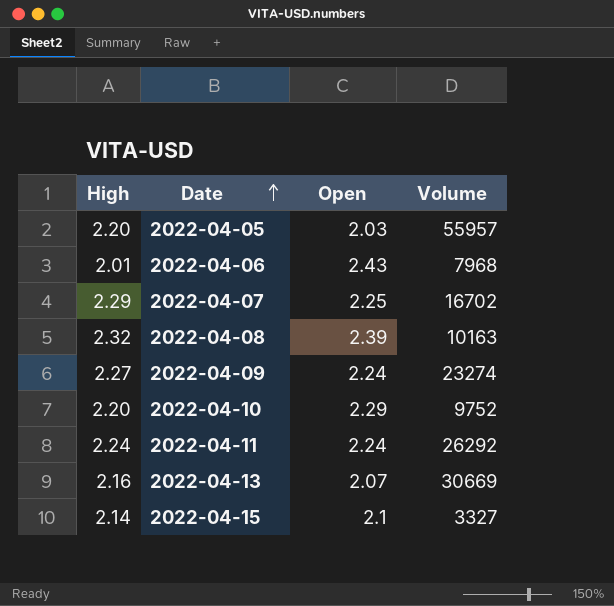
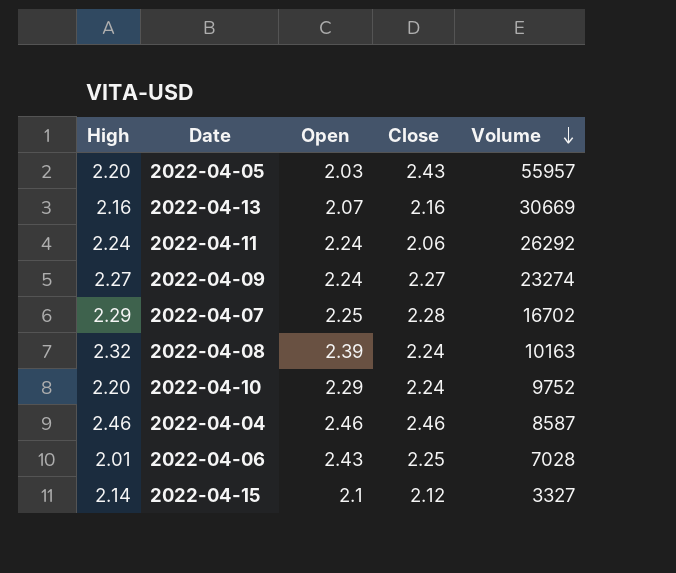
row order: Date ascending -> Volume descending
column Close | position: none -> 4
row 2022-04-04: none -> 2.46 | 2.46 | 2.46 | 8587
2022-04-06 | Volume: 7968 -> 7028

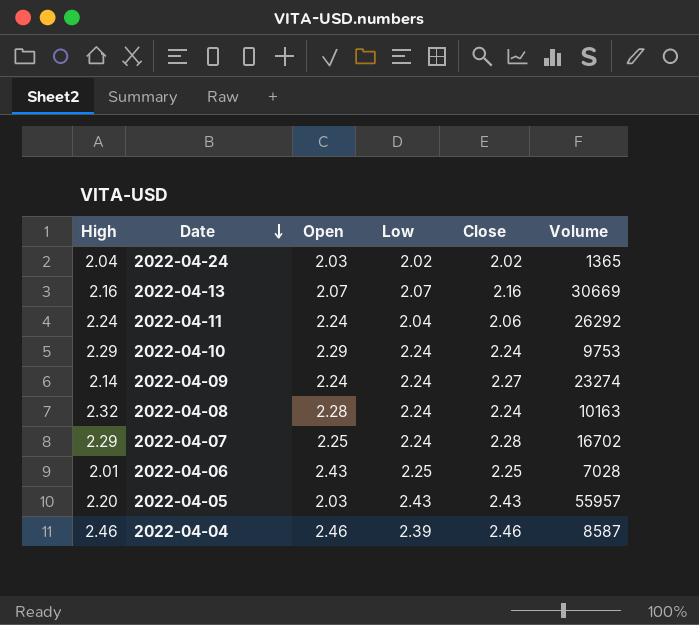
row order: Volume descending -> Date descending
column Low | position: none -> 4
row 2022-04-15: 2.14 | 2.1 | 2.12 | 3327 -> none
row 2022-04-24: none -> 2.04 | 2.03 | 2.02 | 2.02 | 1365
2022-04-10 | High: 2.20 -> 2.29
2022-04-10 | Volume: 9752 -> 9753
2022-04-09 | High: 2.27 -> 2.14
2022-04-08 | Open: 2.39 -> 2.28

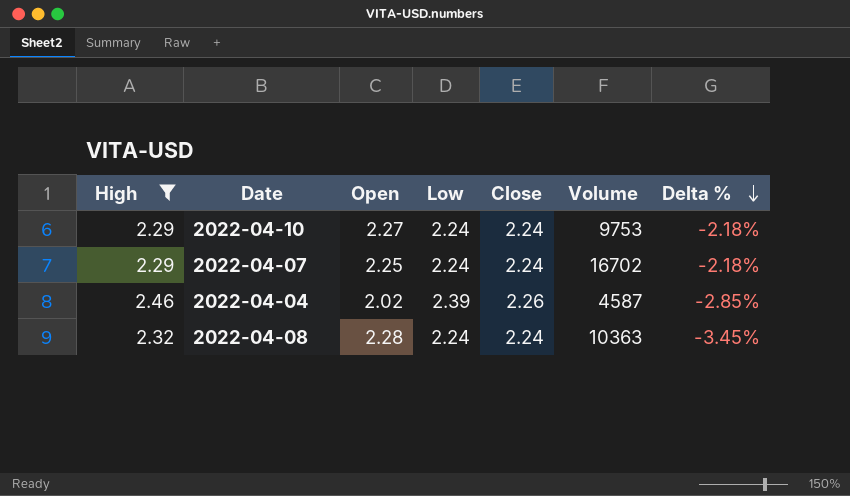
filter: none -> High >= 2.29
row order: Date descending -> Delta % descending
column Delta % | formula: none -> ([Low] - [High]) / [High]
2022-04-10 | Open: 2.29 -> 2.27
2022-04-07 | Close: 2.28 -> 2.24
2022-04-04 | Open: 2.46 -> 2.02
2022-04-04 | Close: 2.46 -> 2.26
2022-04-04 | Volume: 8587 -> 4587
2022-04-08 | Volume: 10163 -> 10363

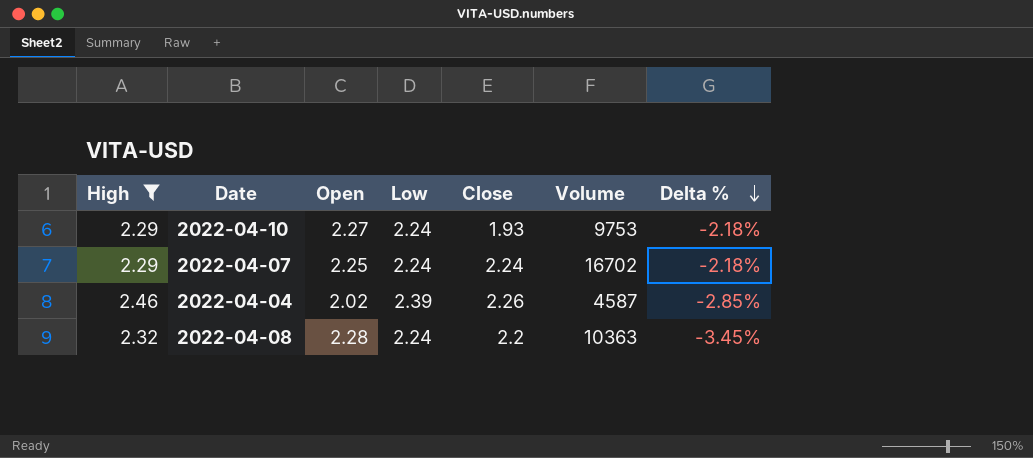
2022-04-10 | Close: 2.24 -> 1.93
2022-04-08 | Close: 2.24 -> 2.2

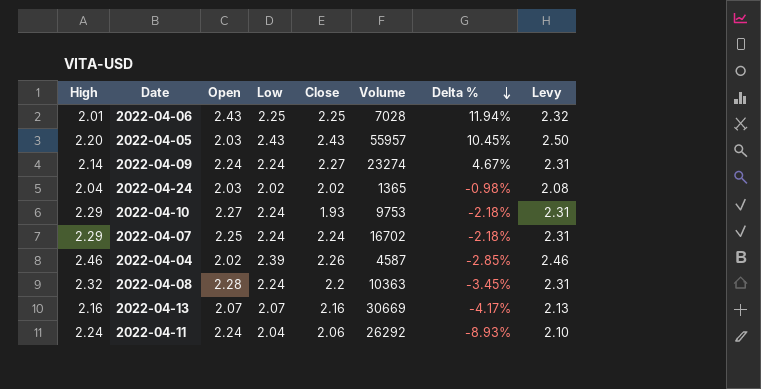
filter: High >= 2.29 -> none
column Levy | formula: none -> [Low] * 1.03

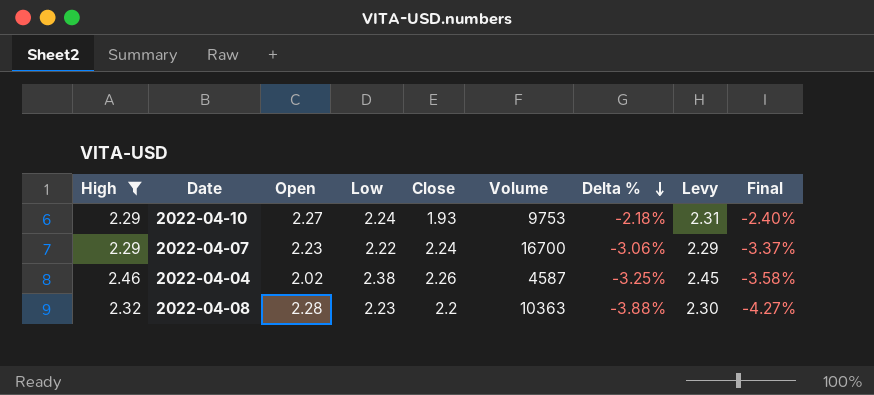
filter: none -> High >= 2.29
column Final | formula: none -> [Delta %] * 1.1
2022-04-07 | Open: 2.25 -> 2.23
2022-04-07 | Low: 2.24 -> 2.22
2022-04-07 | Volume: 16702 -> 16700
2022-04-07 | Delta %: -2.18% -> -3.06%
2022-04-07 | Levy: 2.31 -> 2.29
2022-04-04 | Low: 2.39 -> 2.38
2022-04-04 | Delta %: -2.85% -> -3.25%
2022-04-04 | Levy: 2.46 -> 2.45
2022-04-08 | Low: 2.24 -> 2.23
2022-04-08 | Delta %: -3.45% -> -3.88%
2022-04-08 | Levy: 2.31 -> 2.30

